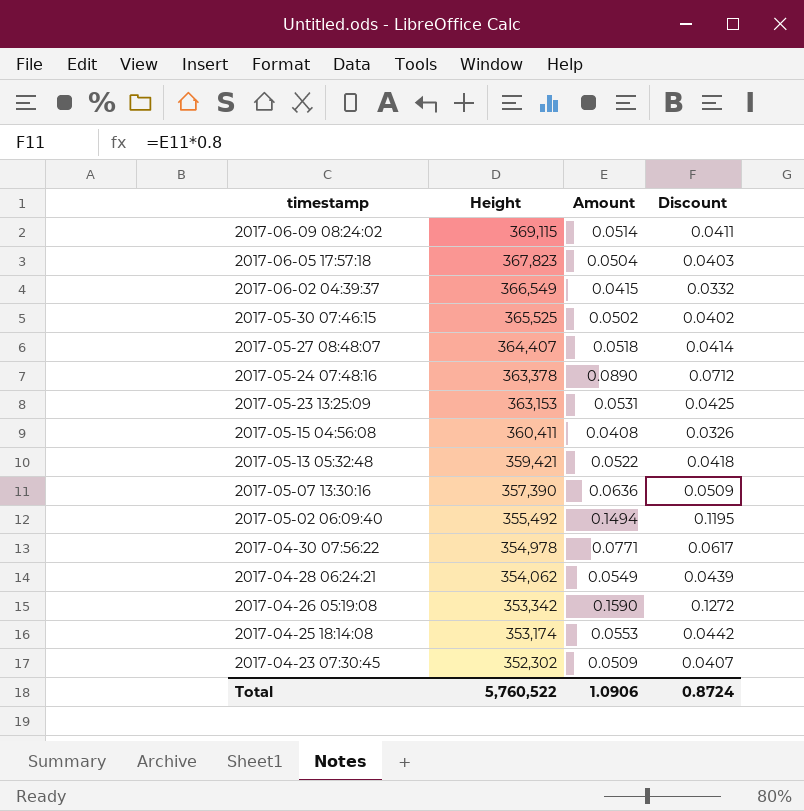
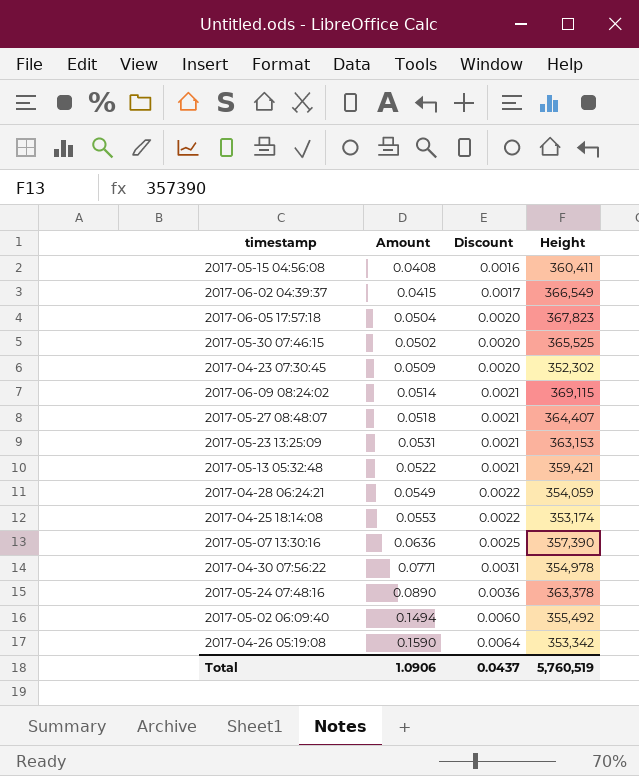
row order: timestamp descending -> Discount ascending
column Discount | formula: [Amount] * 0.8 -> [Amount] * 0.04
column Height | position: 2 -> 4
2017-04-28 06:24:21 | Height: 354,062 -> 354,059
Total | Discount: 0.8724 -> 0.0437
Total | Height: 5,760,522 -> 5,760,519

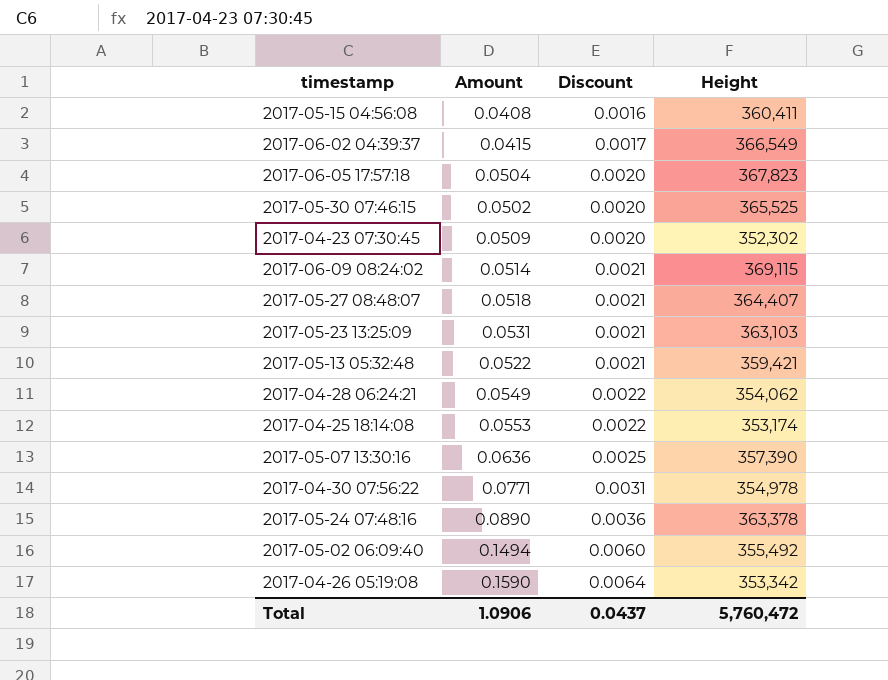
2017-05-23 13:25:09 | Height: 363,153 -> 363,103
2017-04-28 06:24:21 | Height: 354,059 -> 354,062
Total | Height: 5,760,519 -> 5,760,472

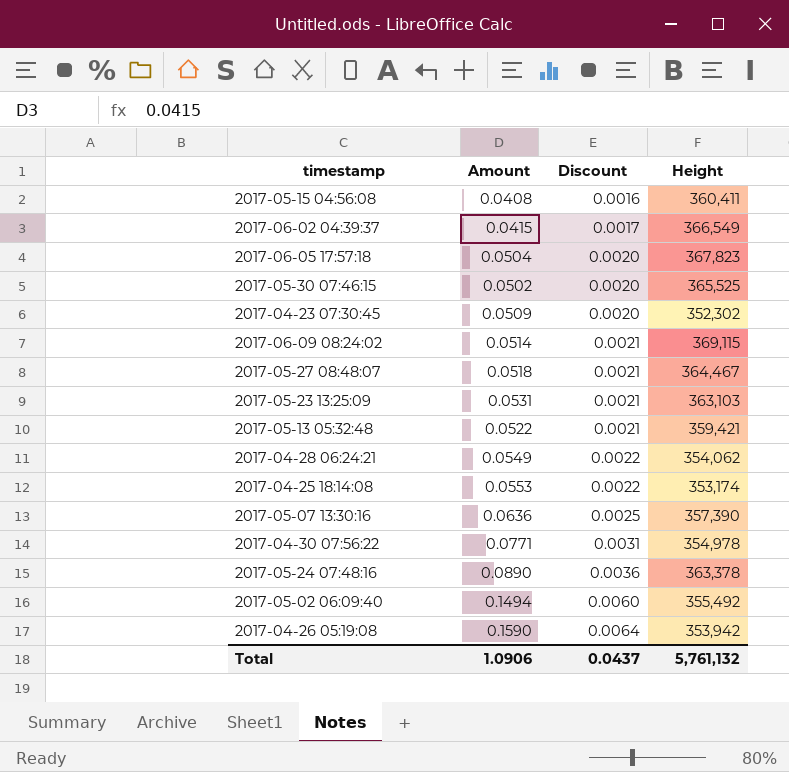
2017-05-27 08:48:07 | Height: 364,407 -> 364,467
2017-04-26 05:19:08 | Height: 353,342 -> 353,942
Total | Height: 5,760,472 -> 5,761,132

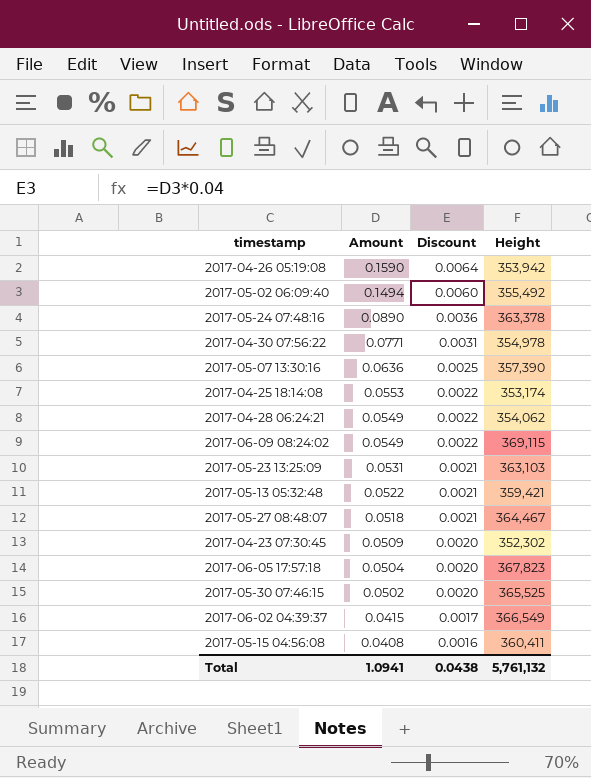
row order: Discount ascending -> Amount descending
2017-06-09 08:24:02 | Amount: 0.0514 -> 0.0549
2017-06-09 08:24:02 | Discount: 0.0021 -> 0.0022
Total | Amount: 1.0906 -> 1.0941
Total | Discount: 0.0437 -> 0.0438

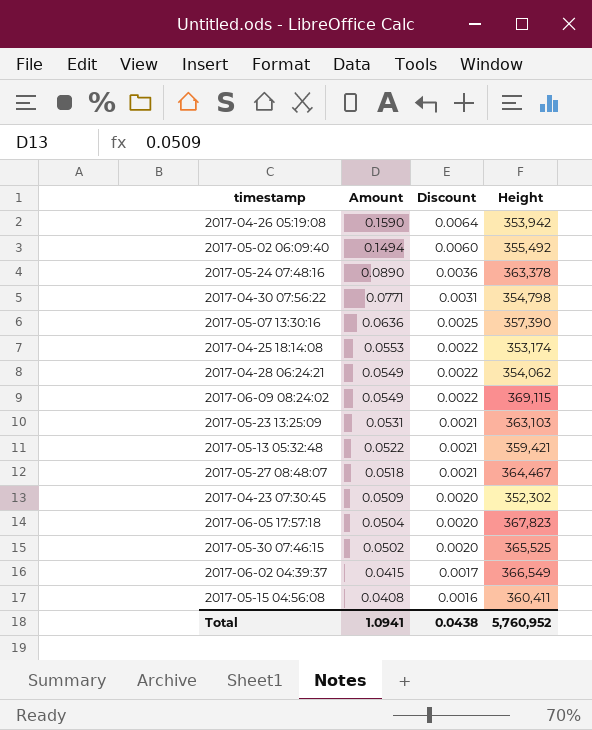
2017-04-30 07:56:22 | Height: 354,978 -> 354,798
Total | Height: 5,761,132 -> 5,760,952

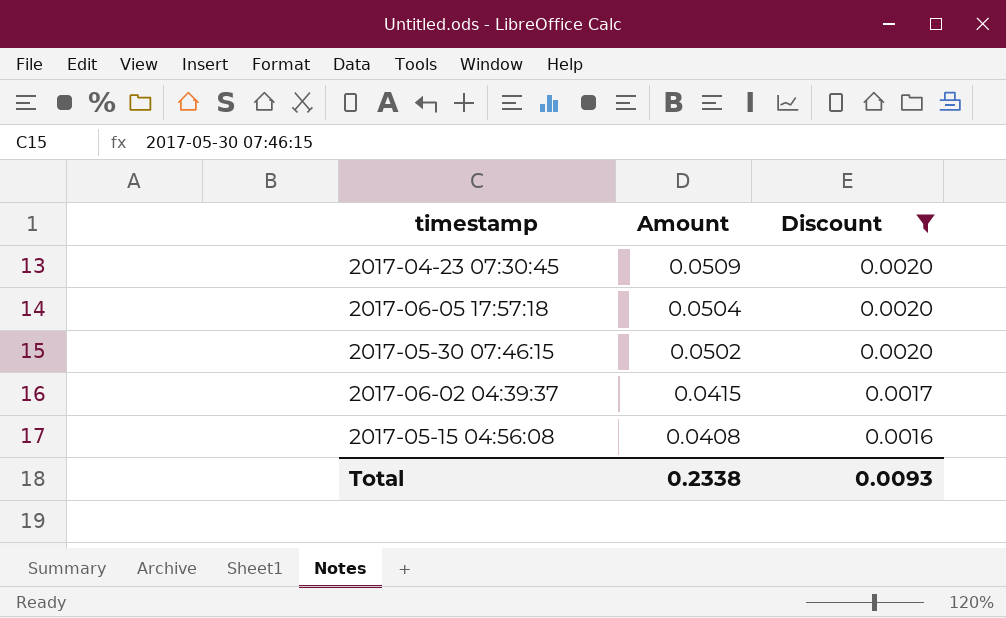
filter: none -> Discount <= 0.0020
column Height | position: 4 -> none
Total | Amount: 1.0941 -> 0.2338
Total | Discount: 0.0438 -> 0.0093

